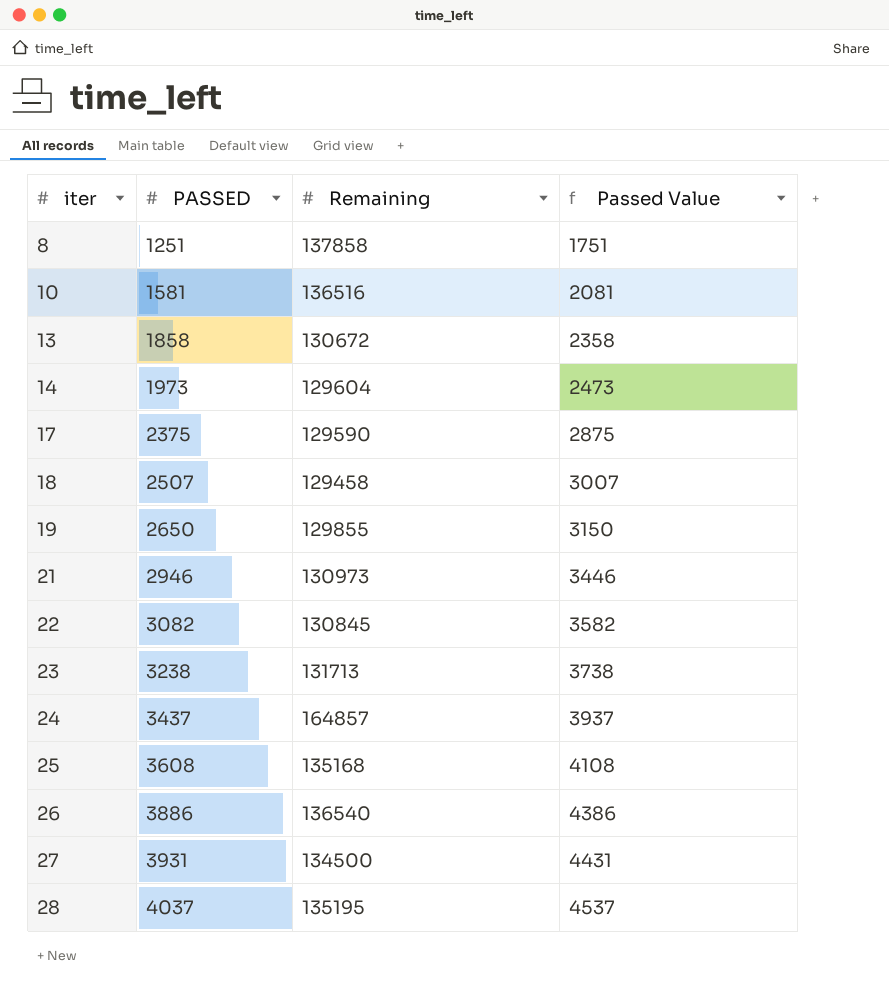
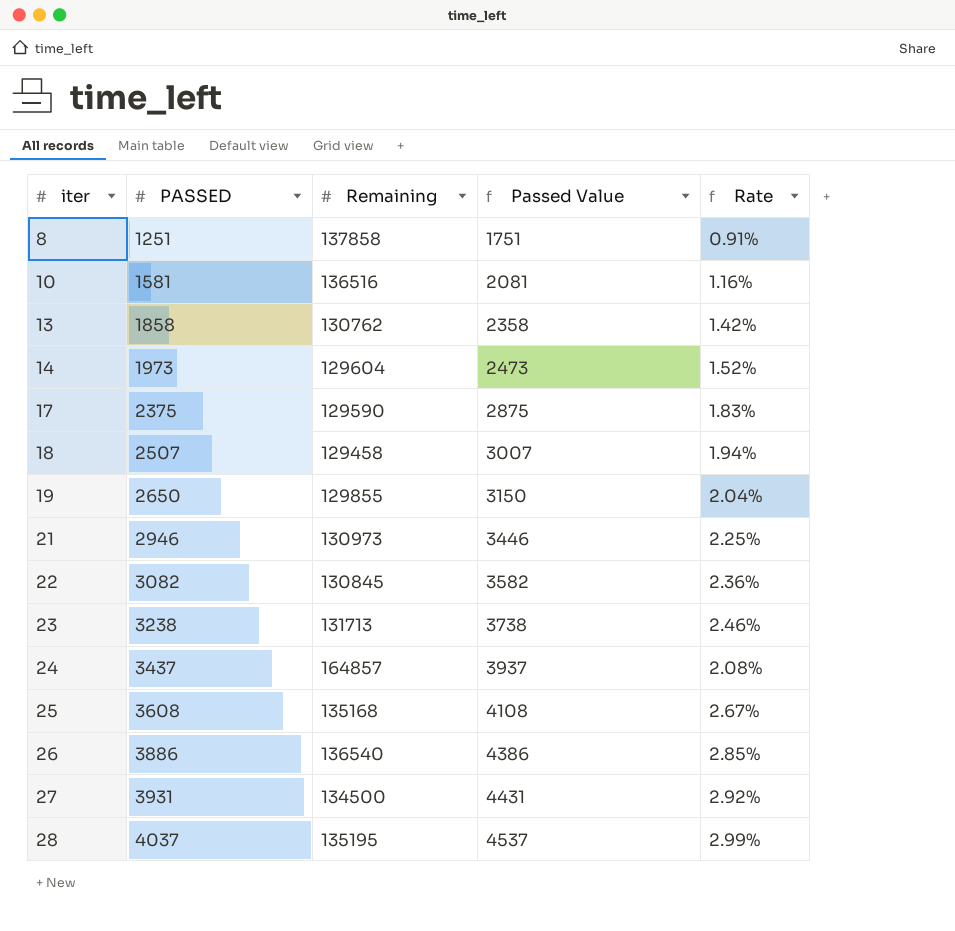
column Rate | formula: none -> [PASSED] / [Remaining]
13 | Remaining: 130672 -> 130762

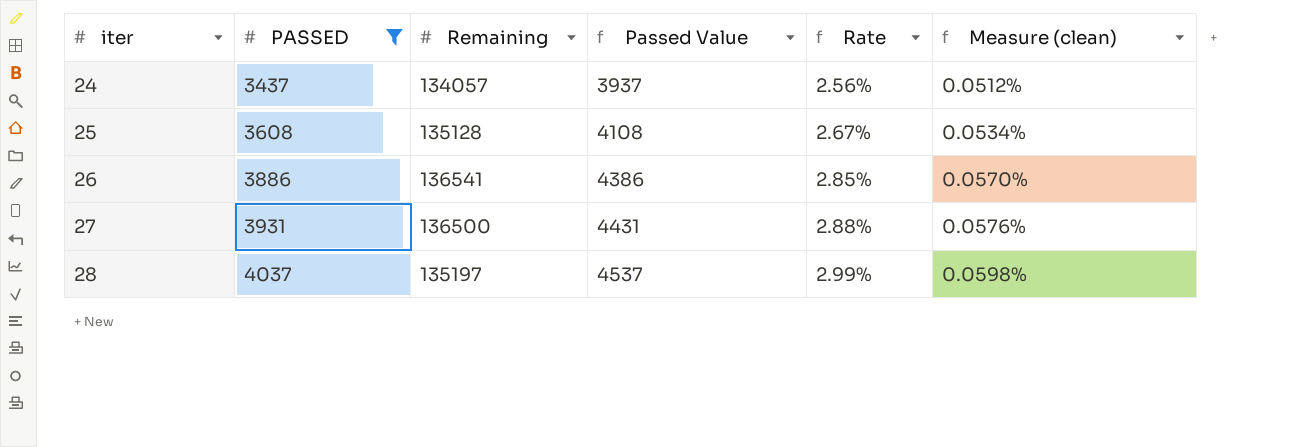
filter: none -> PASSED >= 3437
column Measure (clean) | formula: none -> [Rate] * 0.02
24 | Remaining: 164857 -> 134057
24 | Rate: 2.08% -> 2.56%
25 | Remaining: 135168 -> 135128
26 | Remaining: 136540 -> 136541
27 | Remaining: 134500 -> 136500
27 | Rate: 2.92% -> 2.88%
28 | Remaining: 135195 -> 135197

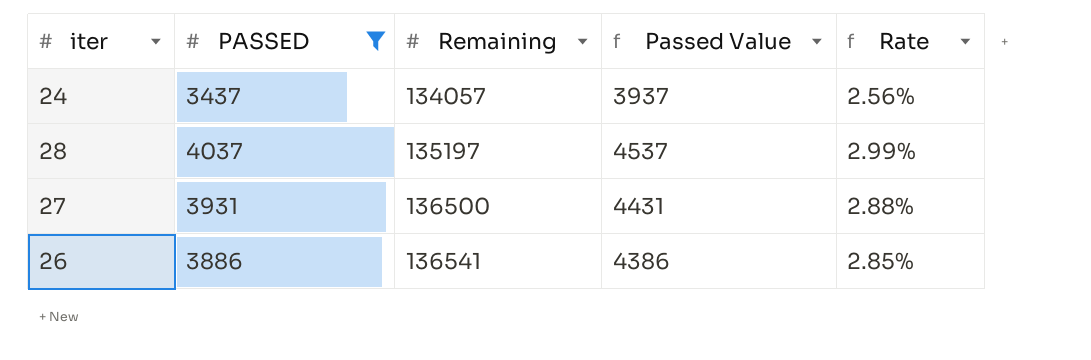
row order: iter ascending -> Remaining ascending
column Measure (clean) | formula: [Rate] * 0.02 -> none
row 25: 3608 | 135128 | 4108 | 2.67% | 0.0534% -> none

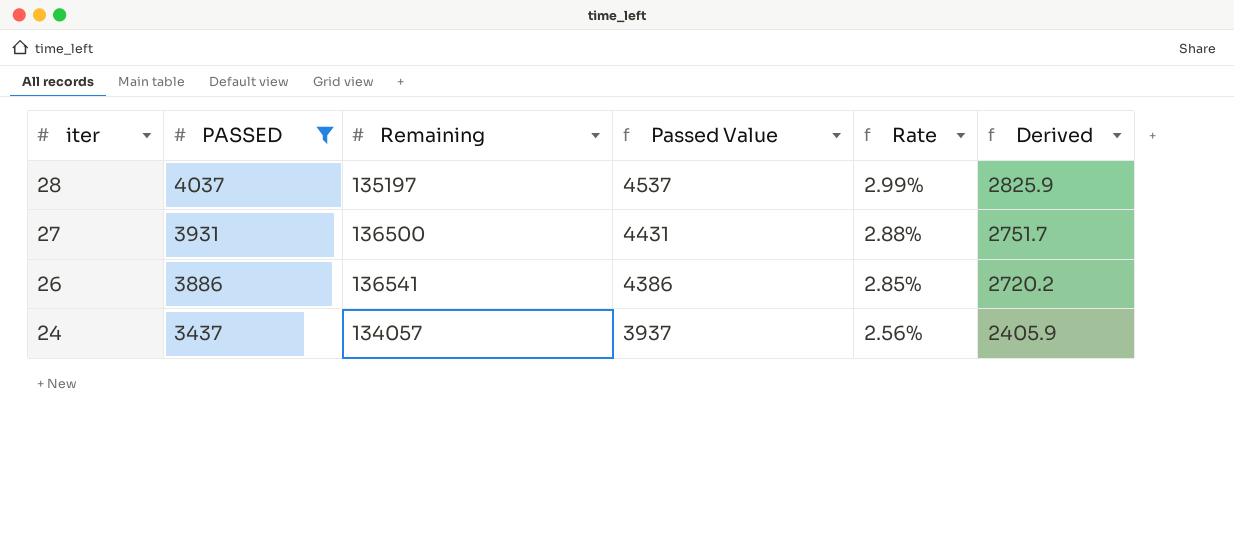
row order: Remaining ascending -> iter descending
column Derived | formula: none -> [PASSED] * 0.7

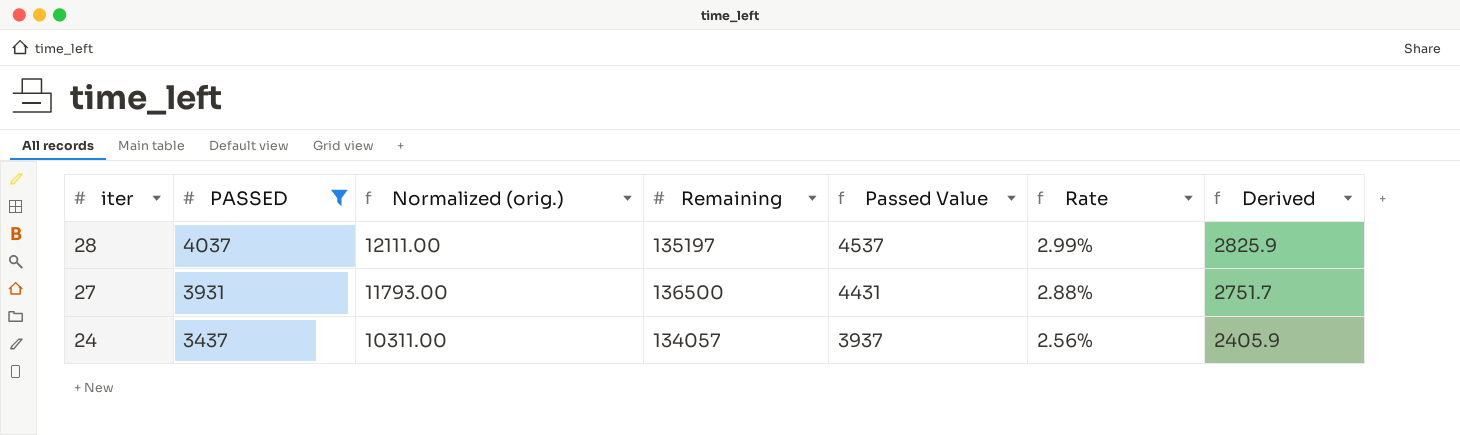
column Normalized (orig.) | formula: none -> [PASSED] * 3
row 26: 3886 | 136541 | 4386 | 2.85% | 2720.2 -> none

